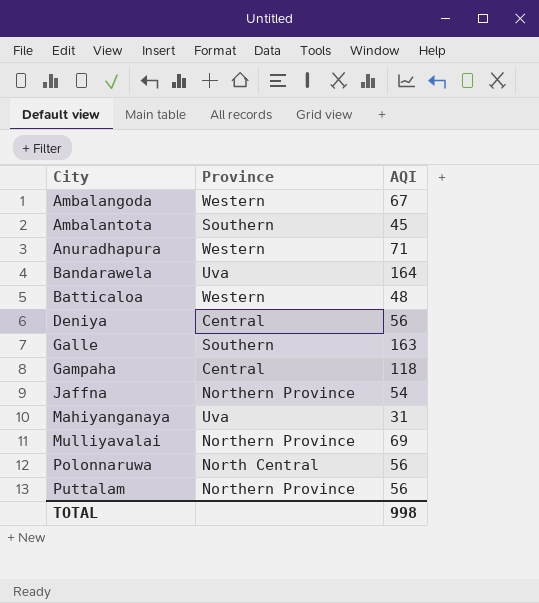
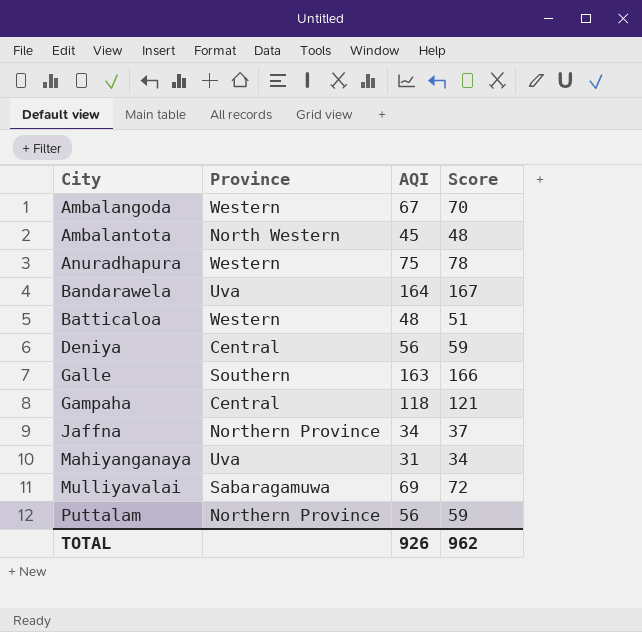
column Score | formula: none -> [AQI] + 3
row Polonnaruwa: North Central | 56 -> none
Ambalantota | Province: Southern -> North Western
Anuradhapura | AQI: 71 -> 75
Jaffna | AQI: 54 -> 34
Mulliyavalai | Province: Northern Province -> Sabaragamuwa
TOTAL | AQI: 998 -> 926

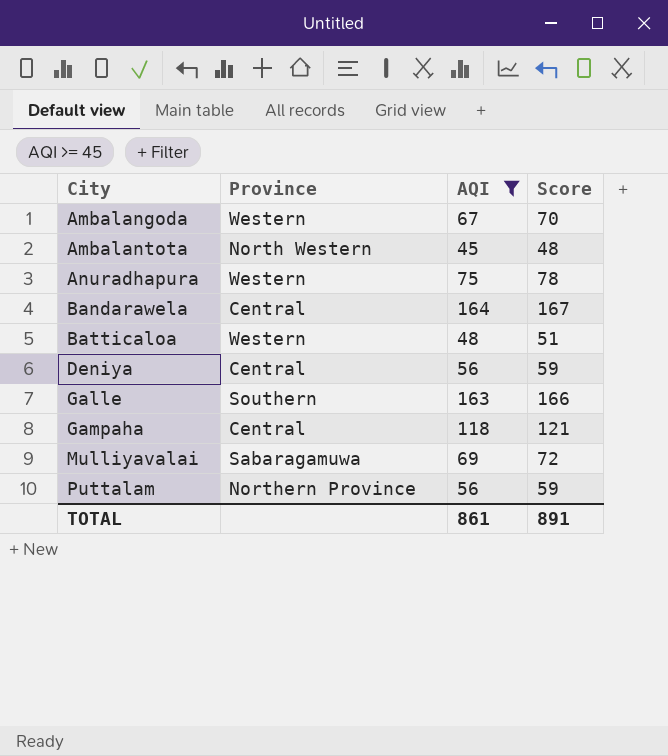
filter: none -> AQI >= 45
Bandarawela | Province: Uva -> Central
TOTAL | AQI: 926 -> 861
TOTAL | Score: 962 -> 891

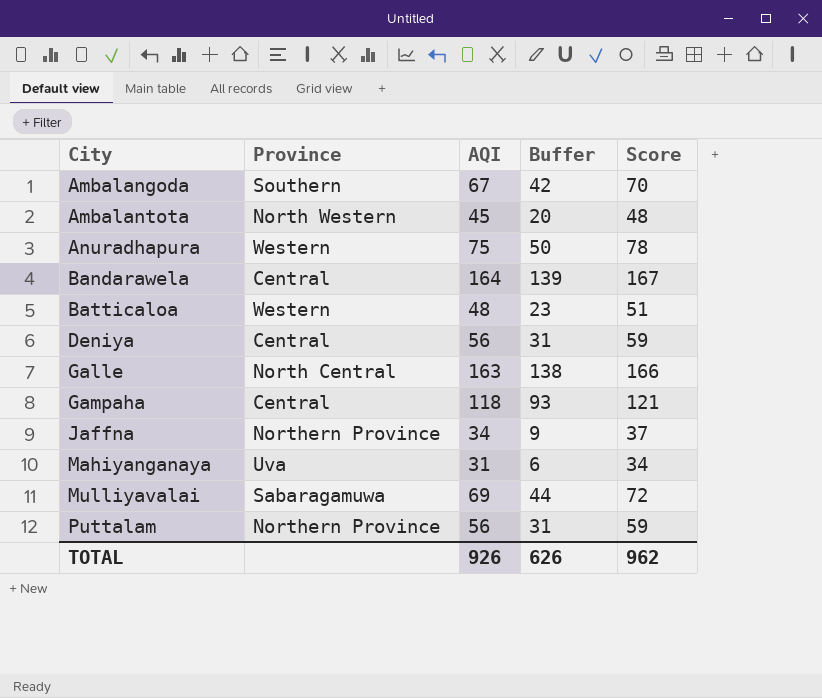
filter: AQI >= 45 -> none
column Buffer | formula: none -> [AQI] - 25
Ambalangoda | Province: Western -> Southern
Galle | Province: Southern -> North Central
TOTAL | AQI: 861 -> 926
TOTAL | Score: 891 -> 962

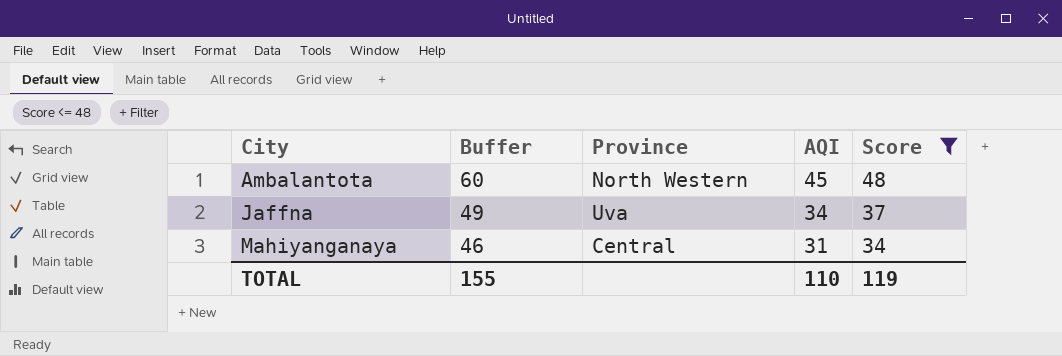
filter: none -> Score <= 48
column Buffer | formula: [AQI] - 25 -> [AQI] + 15
column Buffer | position: 4 -> 2
Jaffna | Province: Northern Province -> Uva
Mahiyanganaya | Province: Uva -> Central
TOTAL | Buffer: 626 -> 155
TOTAL | AQI: 926 -> 110
TOTAL | Score: 962 -> 119

